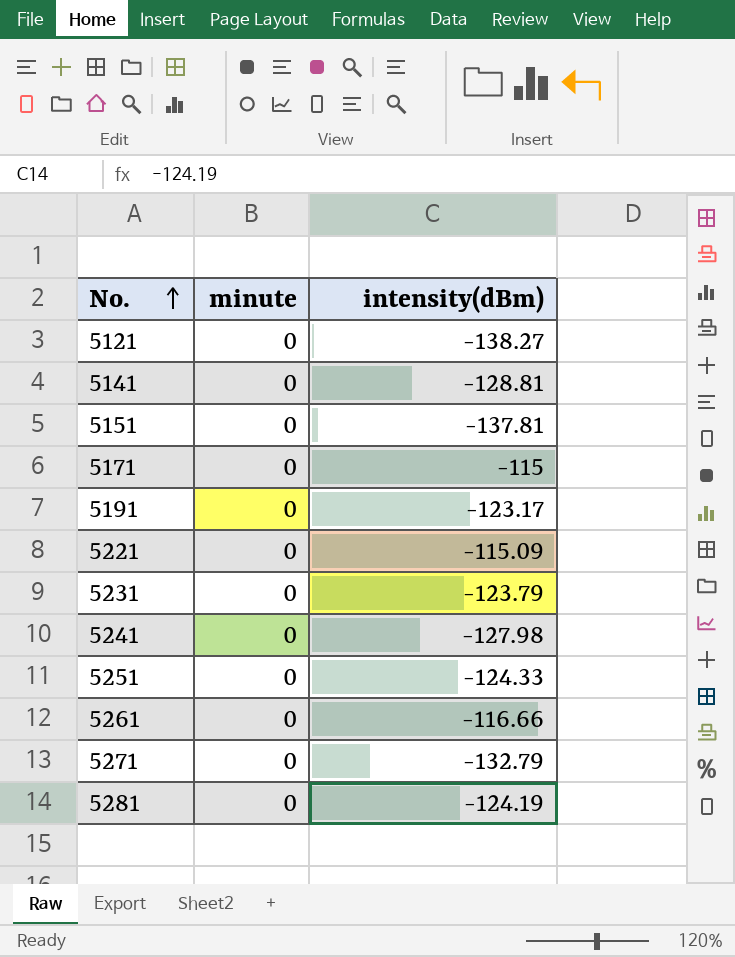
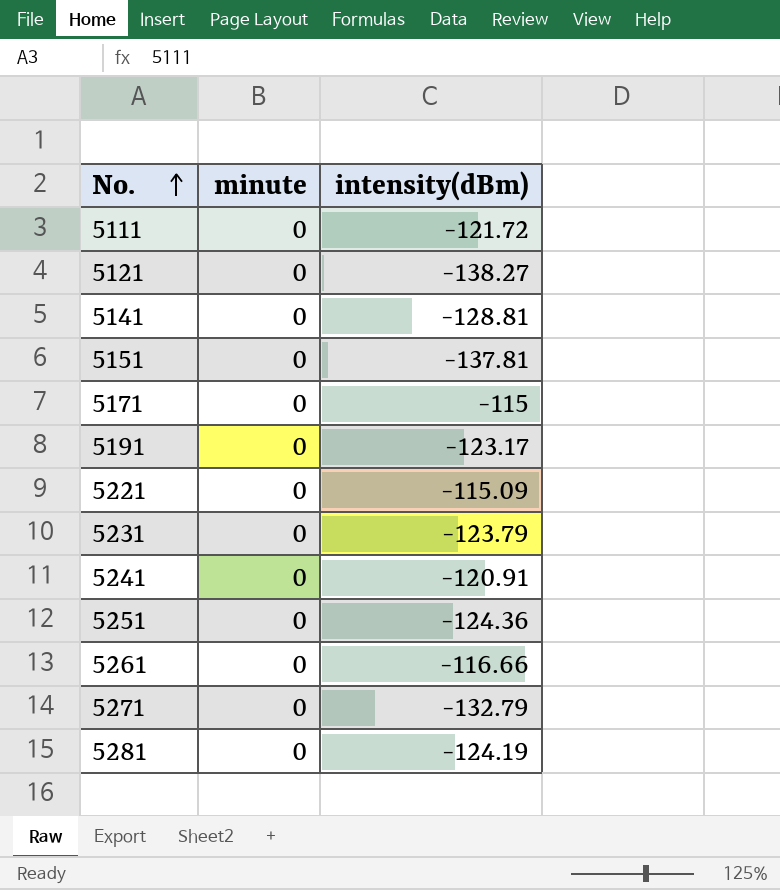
row 5111: none -> 0 | -121.72
5241 | intensity(dBm): -127.98 -> -120.91
5251 | intensity(dBm): -124.33 -> -124.36

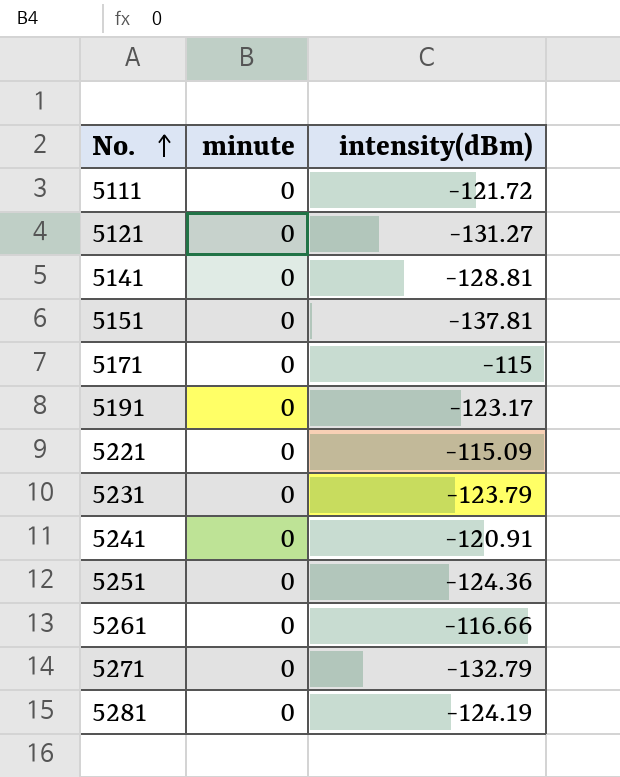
5121 | intensity(dBm): -138.27 -> -131.27

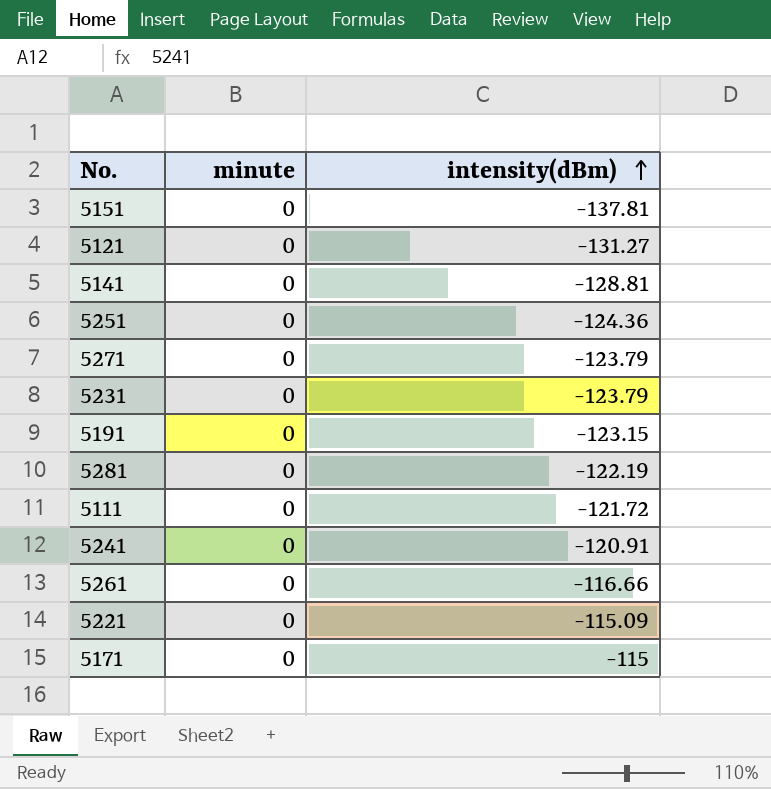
row order: No. ascending -> intensity(dBm) ascending
5271 | intensity(dBm): -132.79 -> -123.79
5191 | intensity(dBm): -123.17 -> -123.15
5281 | intensity(dBm): -124.19 -> -122.19

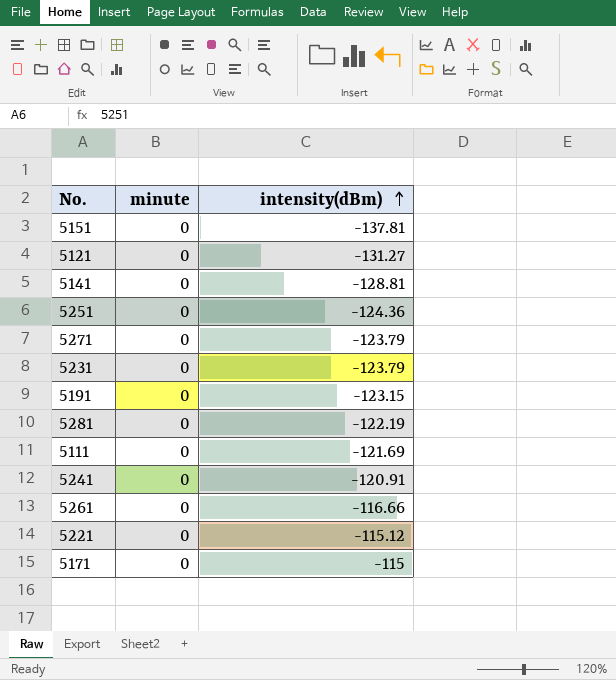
5111 | intensity(dBm): -121.72 -> -121.69
5221 | intensity(dBm): -115.09 -> -115.12

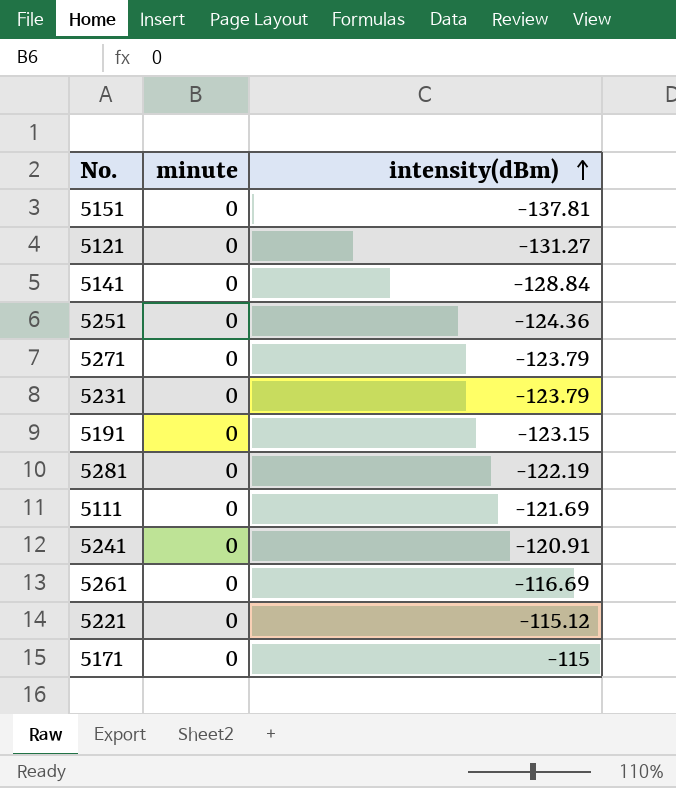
5141 | intensity(dBm): -128.81 -> -128.84
5261 | intensity(dBm): -116.66 -> -116.69

